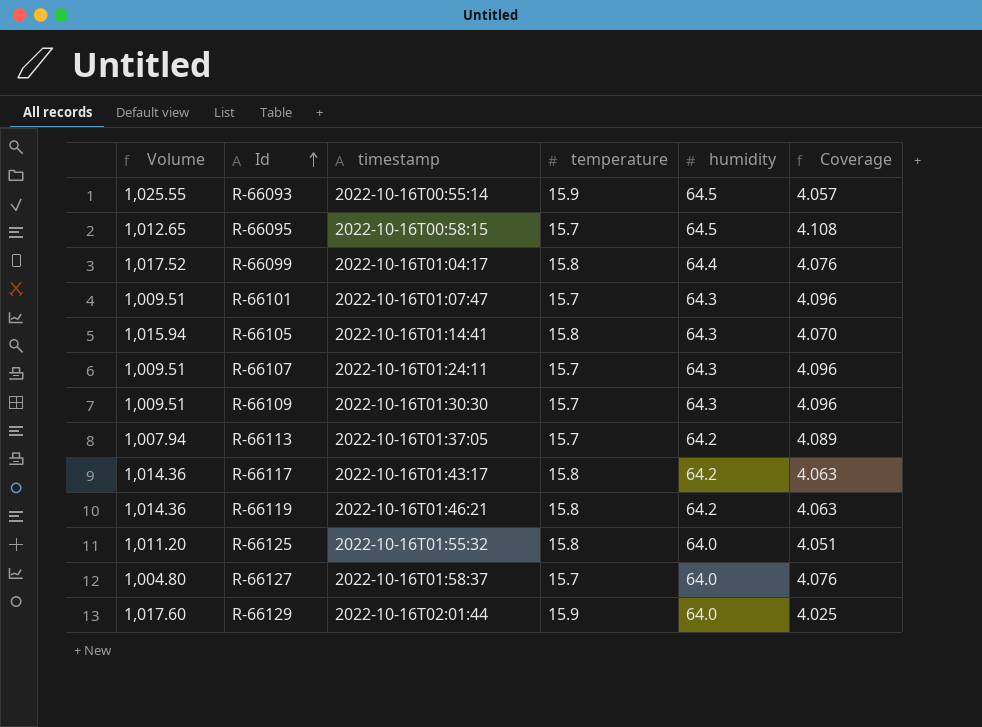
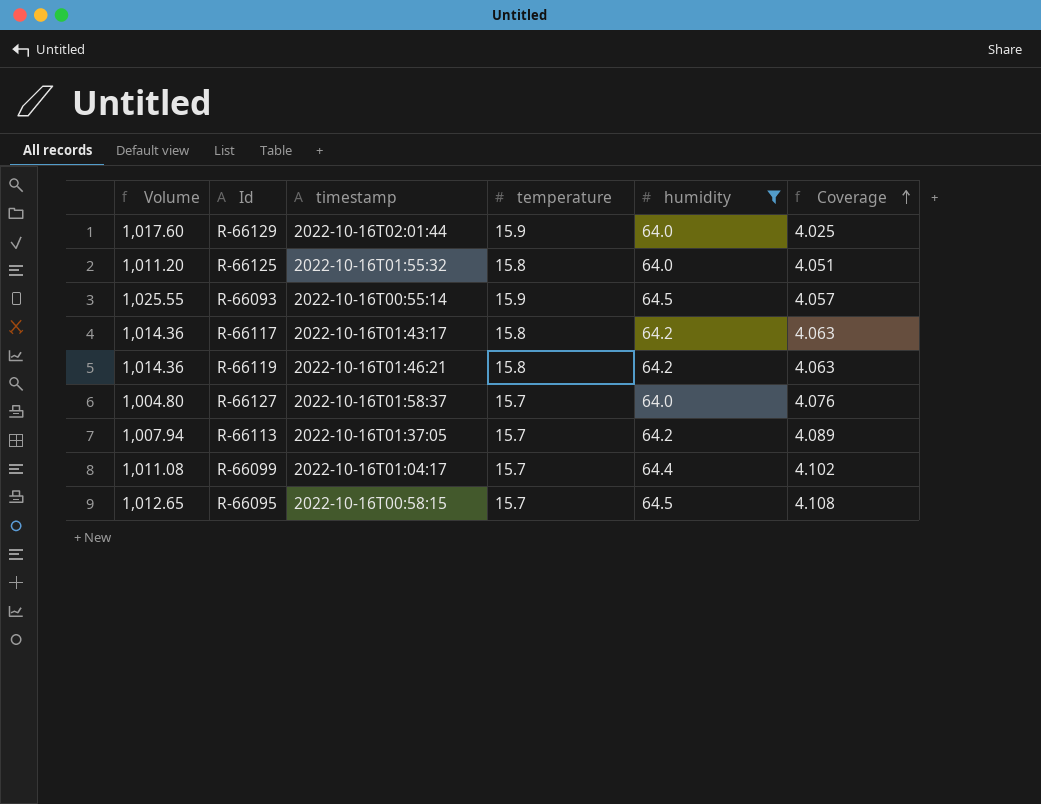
filter: none -> humidity != 64.3
row order: Id ascending -> Coverage ascending
R-66099 | Volume: 1,017.52 -> 1,011.08
R-66099 | temperature: 15.8 -> 15.7
R-66099 | Coverage: 4.076 -> 4.102

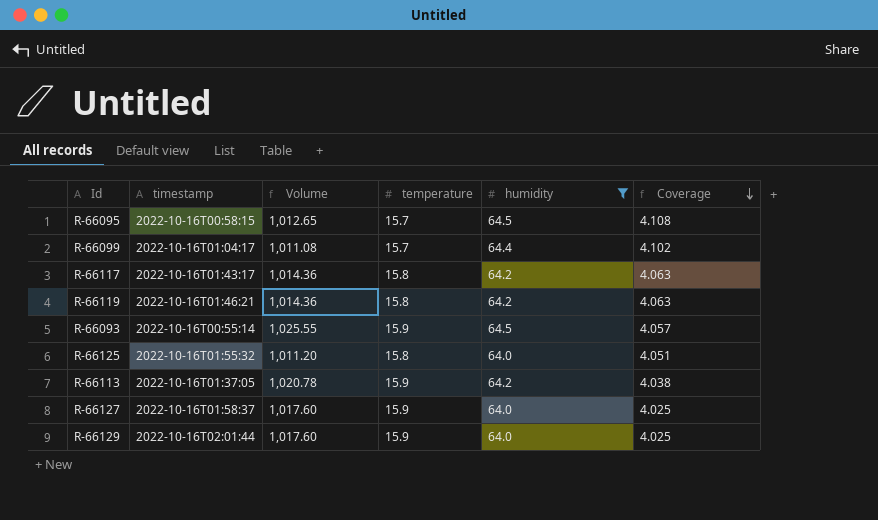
row order: Coverage ascending -> Coverage descending
column Volume | position: 1 -> 3
R-66113 | Volume: 1,007.94 -> 1,020.78
R-66113 | temperature: 15.7 -> 15.9
R-66113 | Coverage: 4.089 -> 4.038
R-66127 | Volume: 1,004.80 -> 1,017.60
R-66127 | temperature: 15.7 -> 15.9
R-66127 | Coverage: 4.076 -> 4.025

